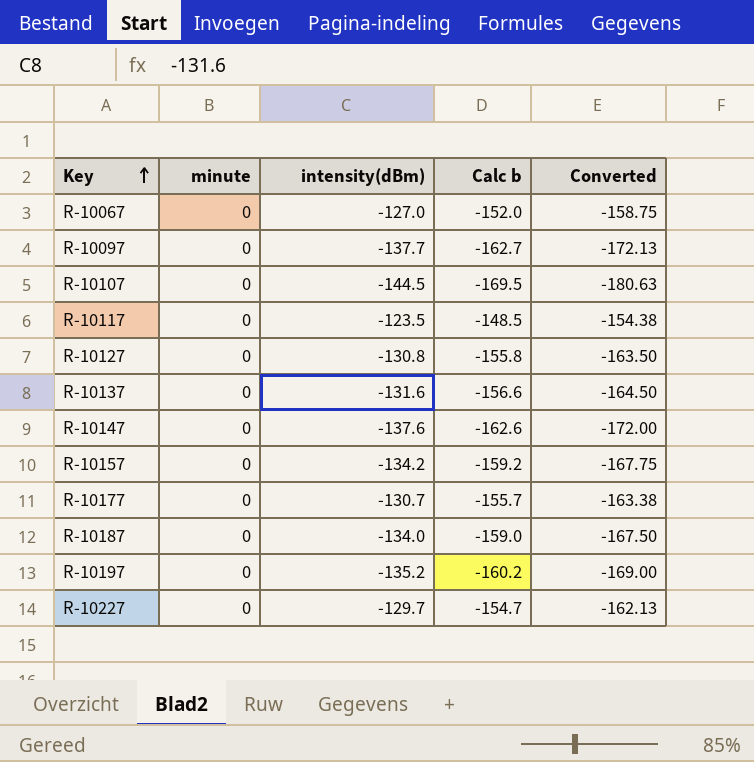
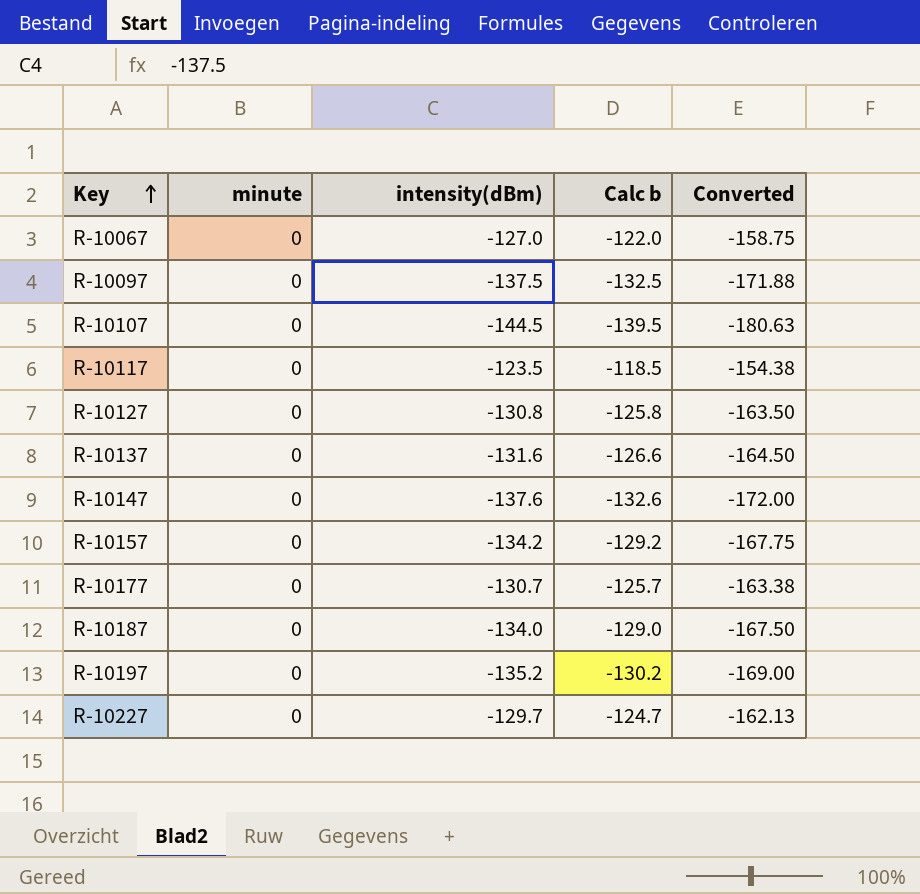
column Calc b | formula: [intensity(dBm)] - 25 -> [intensity(dBm)] + 5
R-10097 | intensity(dBm): -137.7 -> -137.5
R-10097 | Converted: -172.13 -> -171.88

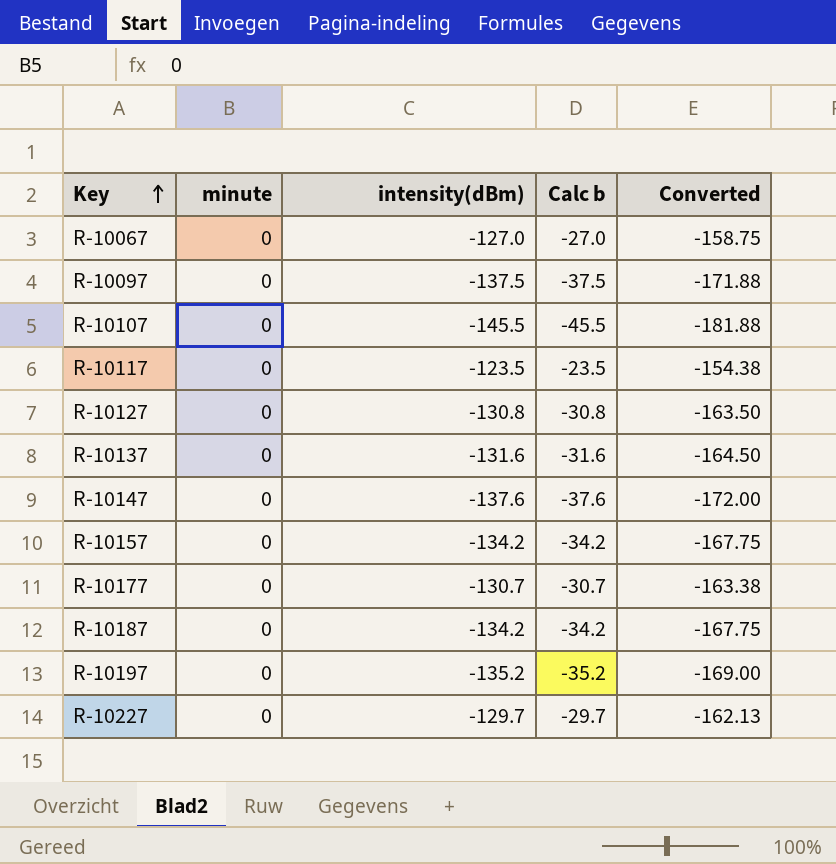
column Calc b | formula: [intensity(dBm)] + 5 -> [intensity(dBm)] + 100
R-10107 | intensity(dBm): -144.5 -> -145.5
R-10107 | Converted: -180.63 -> -181.88
R-10187 | intensity(dBm): -134.0 -> -134.2
R-10187 | Converted: -167.50 -> -167.75

